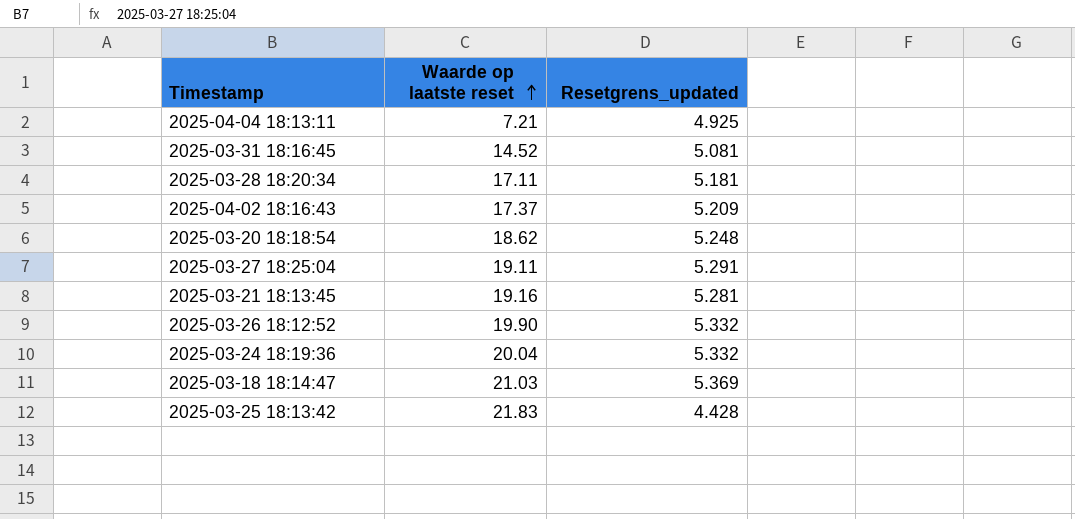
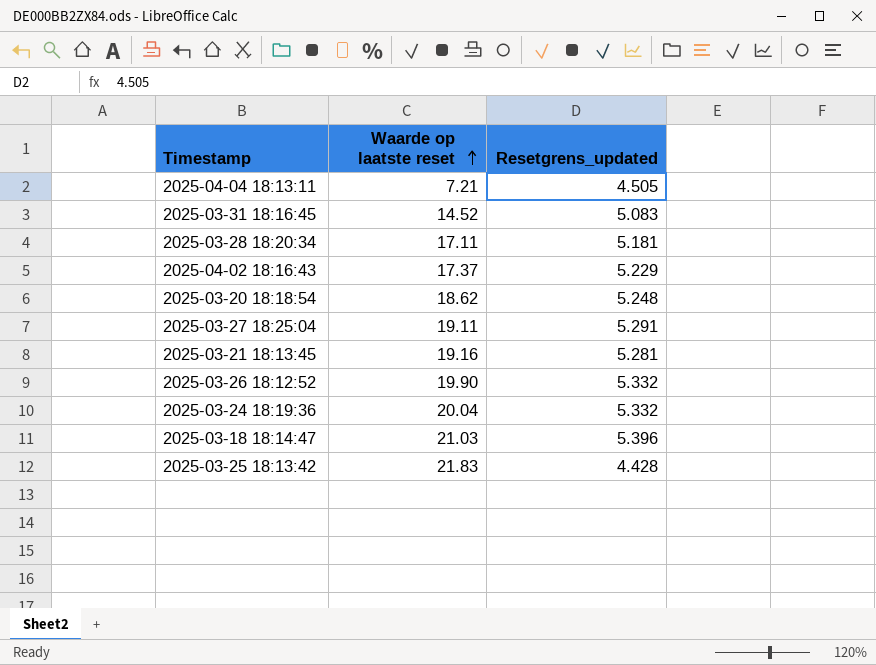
2025-04-04 18:13:11 | Resetgrens_updated: 4.925 -> 4.505
2025-03-31 18:16:45 | Resetgrens_updated: 5.081 -> 5.083
2025-04-02 18:16:43 | Resetgrens_updated: 5.209 -> 5.229
2025-03-18 18:14:47 | Resetgrens_updated: 5.369 -> 5.396

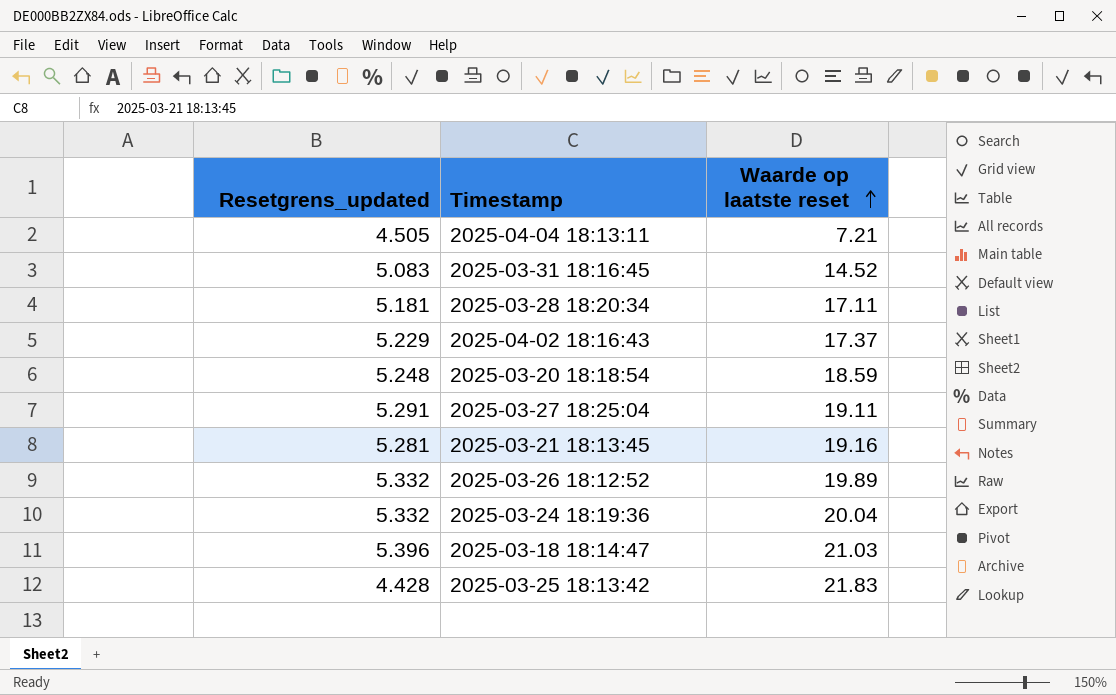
column Resetgrens_updated | position: 3 -> 1
2025-03-20 18:18:54 | Waarde op laatste reset: 18.62 -> 18.59
2025-03-26 18:12:52 | Waarde op laatste reset: 19.90 -> 19.89

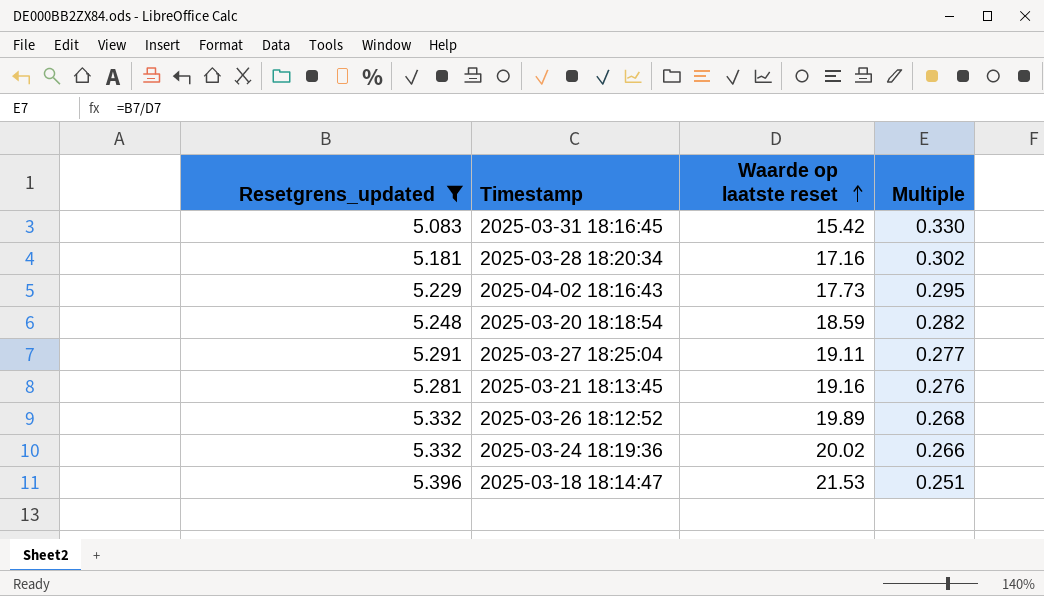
filter: none -> Resetgrens_updated >= 5.083
column Multiple | formula: none -> [Resetgrens_updated] / [Waarde op laatste reset]
2025-03-31 18:16:45 | Waarde op laatste reset: 14.52 -> 15.42
2025-03-28 18:20:34 | Waarde op laatste reset: 17.11 -> 17.16
2025-04-02 18:16:43 | Waarde op laatste reset: 17.37 -> 17.73
2025-03-24 18:19:36 | Waarde op laatste reset: 20.04 -> 20.02
2025-03-18 18:14:47 | Waarde op laatste reset: 21.03 -> 21.53

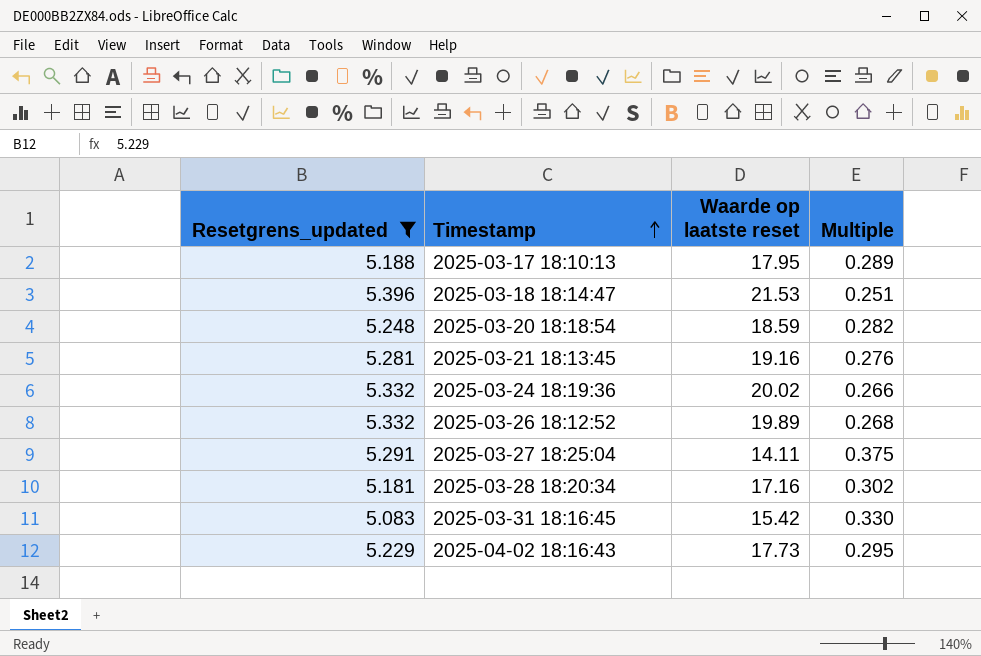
row order: Waarde op laatste reset ascending -> Timestamp ascending
row 2025-03-17 18:10:13: none -> 5.188 | 17.95 | 0.289
2025-03-27 18:25:04 | Waarde op laatste reset: 19.11 -> 14.11
2025-03-27 18:25:04 | Multiple: 0.277 -> 0.375

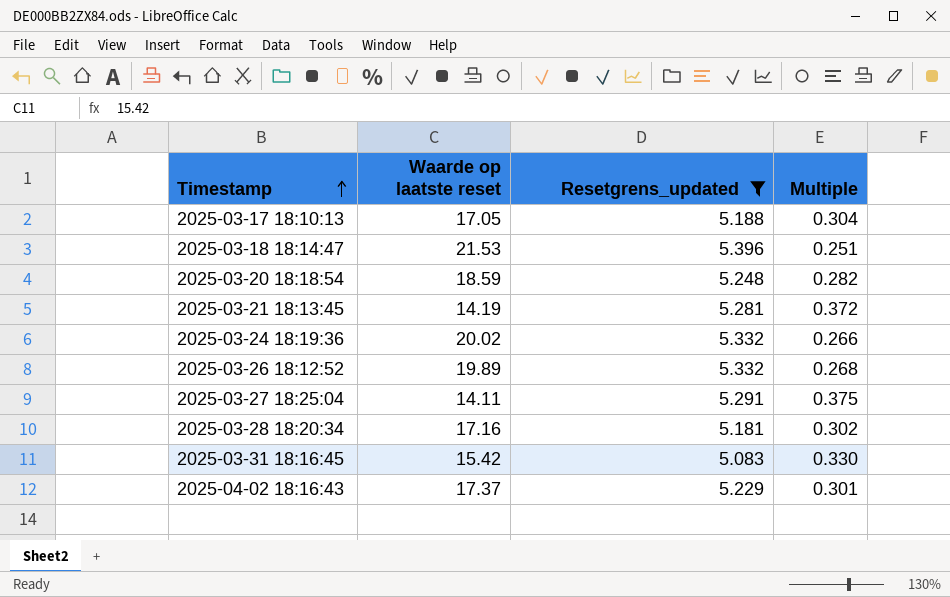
column Resetgrens_updated | position: 1 -> 3
2025-03-17 18:10:13 | Waarde op laatste reset: 17.95 -> 17.05
2025-03-17 18:10:13 | Multiple: 0.289 -> 0.304
2025-03-21 18:13:45 | Waarde op laatste reset: 19.16 -> 14.19
2025-03-21 18:13:45 | Multiple: 0.276 -> 0.372
2025-04-02 18:16:43 | Waarde op laatste reset: 17.73 -> 17.37
2025-04-02 18:16:43 | Multiple: 0.295 -> 0.301

